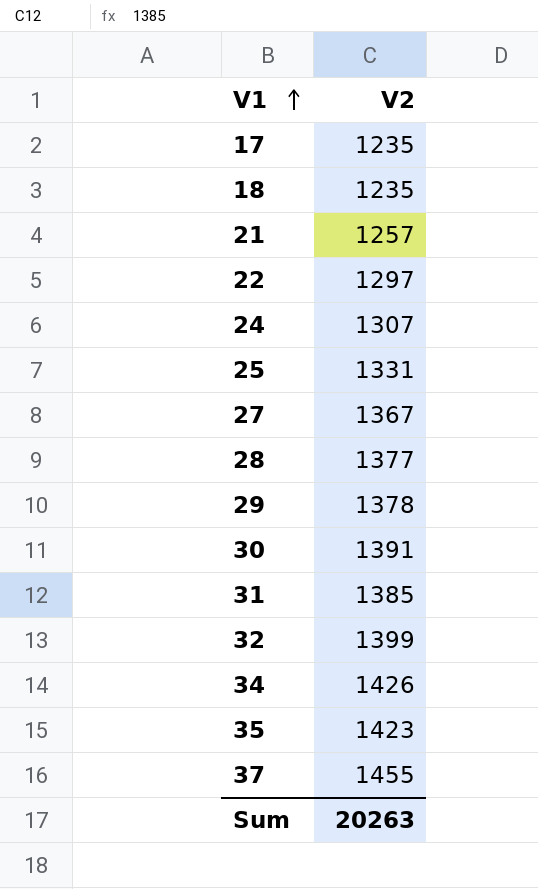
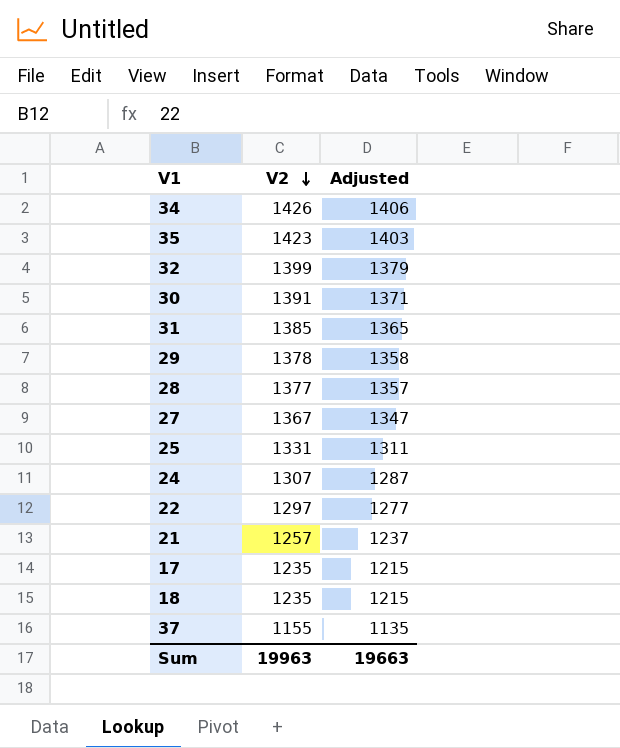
row order: V1 ascending -> V2 descending
column Adjusted | formula: none -> [V2] - 20
37 | V2: 1455 -> 1155
Sum | V2: 20263 -> 19963

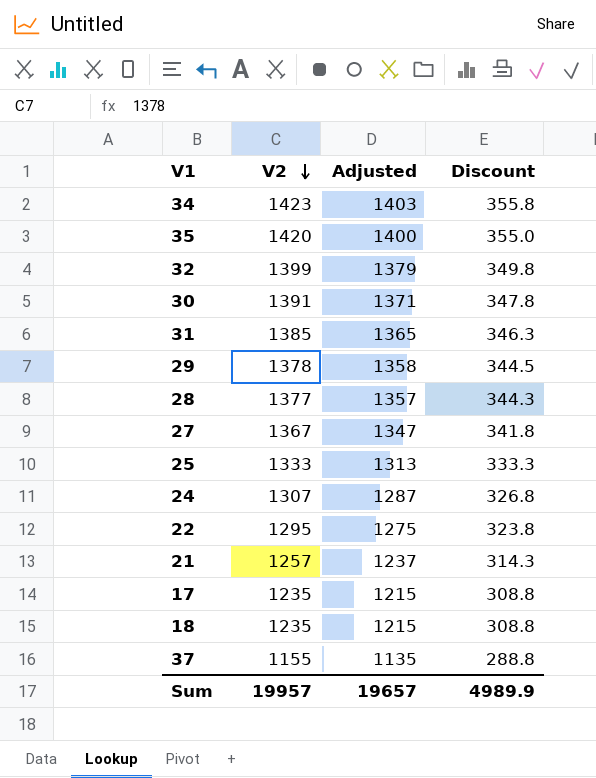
column Discount | formula: none -> [V2] * 0.25
34 | V2: 1426 -> 1423
34 | Adjusted: 1406 -> 1403
35 | V2: 1423 -> 1420
35 | Adjusted: 1403 -> 1400
25 | V2: 1331 -> 1333
25 | Adjusted: 1311 -> 1313
22 | V2: 1297 -> 1295
22 | Adjusted: 1277 -> 1275
Sum | V2: 19963 -> 19957
Sum | Adjusted: 19663 -> 19657

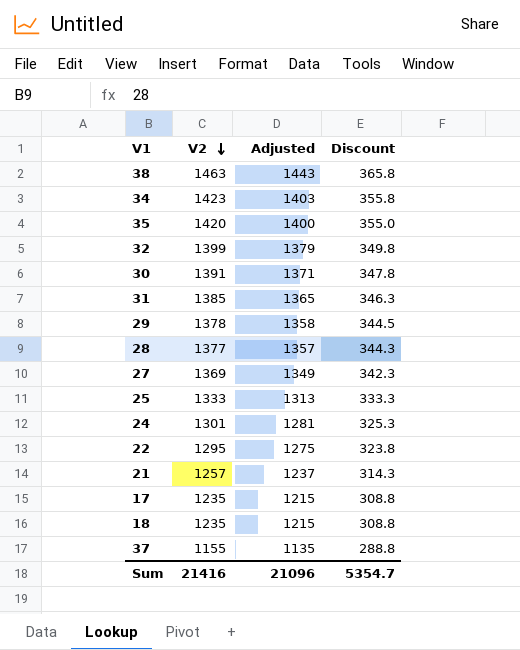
row 38: none -> 1463 | 1443 | 365.8
27 | V2: 1367 -> 1369
27 | Adjusted: 1347 -> 1349
27 | Discount: 341.8 -> 342.3
24 | V2: 1307 -> 1301
24 | Adjusted: 1287 -> 1281
24 | Discount: 326.8 -> 325.3
Sum | V2: 19957 -> 21416
Sum | Adjusted: 19657 -> 21096
Sum | Discount: 4989.9 -> 5354.7

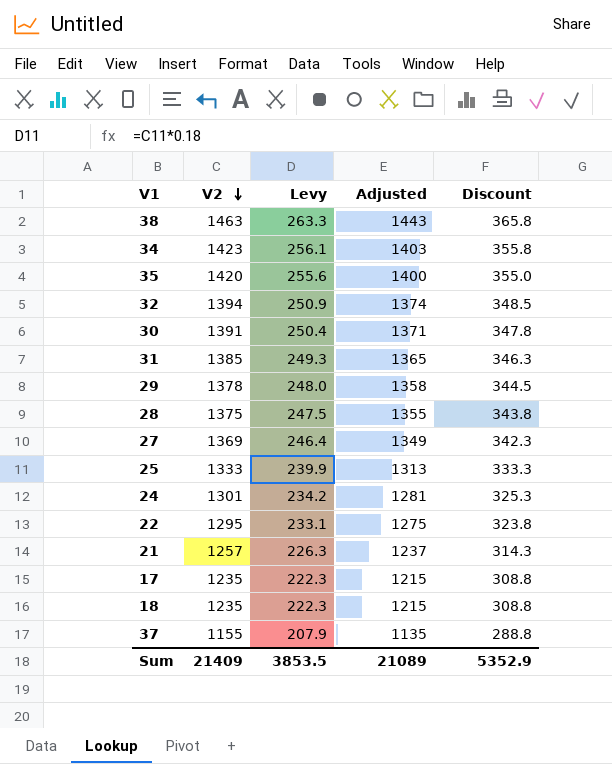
column Levy | formula: none -> [V2] * 0.18
32 | V2: 1399 -> 1394
32 | Adjusted: 1379 -> 1374
32 | Discount: 349.8 -> 348.5
28 | V2: 1377 -> 1375
28 | Adjusted: 1357 -> 1355
28 | Discount: 344.3 -> 343.8
Sum | V2: 21416 -> 21409
Sum | Adjusted: 21096 -> 21089
Sum | Discount: 5354.7 -> 5352.9

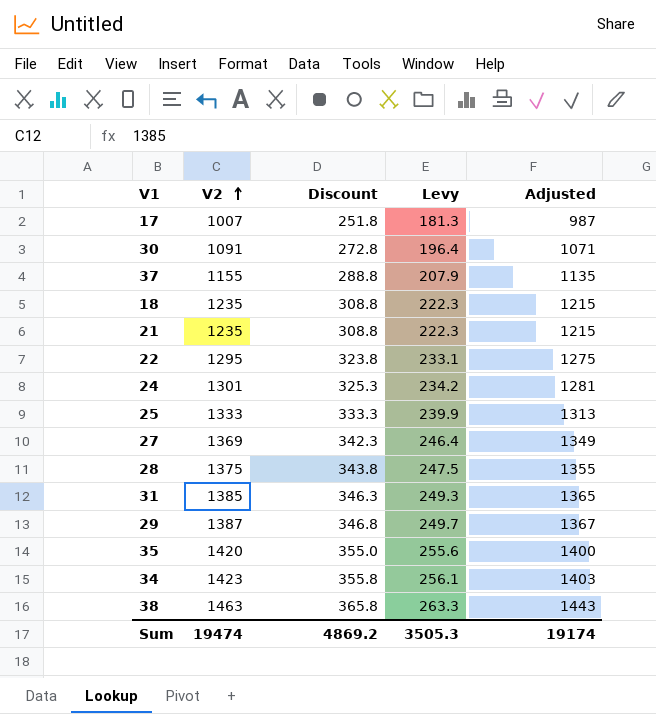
row order: V2 descending -> V2 ascending
column Discount | position: 5 -> 3
row 32: 1394 | 250.9 | 1374 | 348.5 -> none
17 | V2: 1235 -> 1007
17 | Discount: 308.8 -> 251.8
17 | Levy: 222.3 -> 181.3
17 | Adjusted: 1215 -> 987
30 | V2: 1391 -> 1091
30 | Discount: 347.8 -> 272.8
30 | Levy: 250.4 -> 196.4
30 | Adjusted: 1371 -> 1071
21 | V2: 1257 -> 1235
21 | Discount: 314.3 -> 308.8
21 | Levy: 226.3 -> 222.3
21 | Adjusted: 1237 -> 1215
29 | V2: 1378 -> 1387
29 | Discount: 344.5 -> 346.8
29 | Levy: 248.0 -> 249.7
29 | Adjusted: 1358 -> 1367
Sum | V2: 21409 -> 19474
Sum | Discount: 5352.9 -> 4869.2
Sum | Levy: 3853.5 -> 3505.3
Sum | Adjusted: 21089 -> 19174

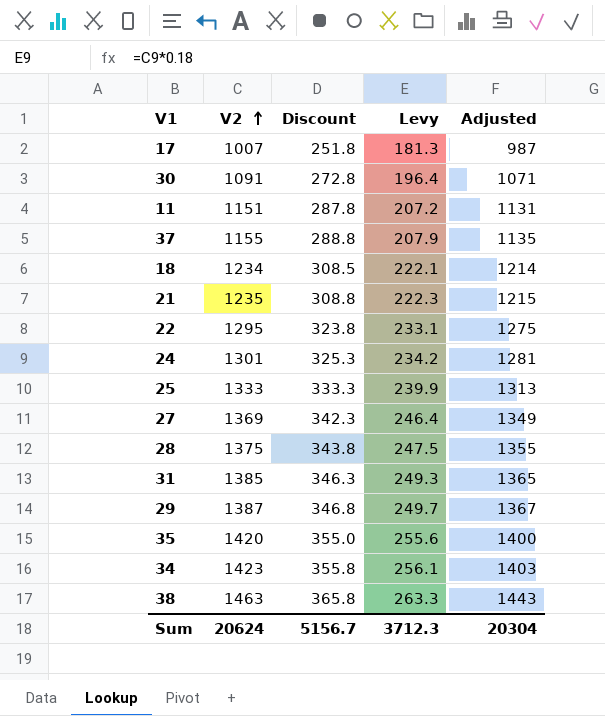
row 11: none -> 1151 | 287.8 | 207.2 | 1131
18 | V2: 1235 -> 1234
18 | Discount: 308.8 -> 308.5
18 | Levy: 222.3 -> 222.1
18 | Adjusted: 1215 -> 1214
Sum | V2: 19474 -> 20624
Sum | Discount: 4869.2 -> 5156.7
Sum | Levy: 3505.3 -> 3712.3
Sum | Adjusted: 19174 -> 20304

